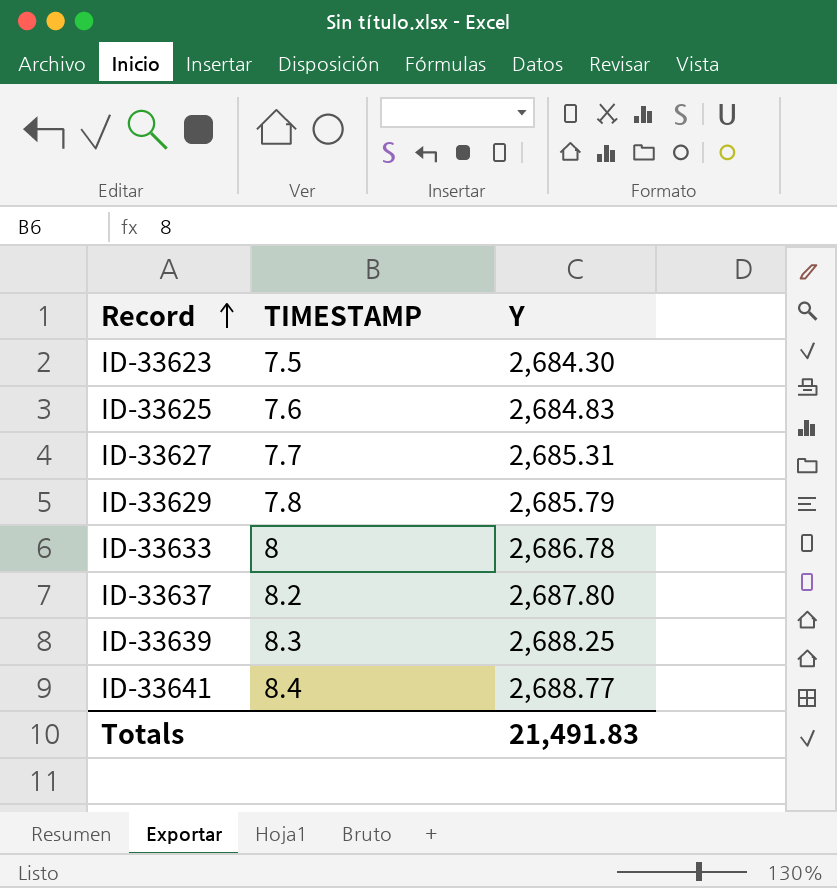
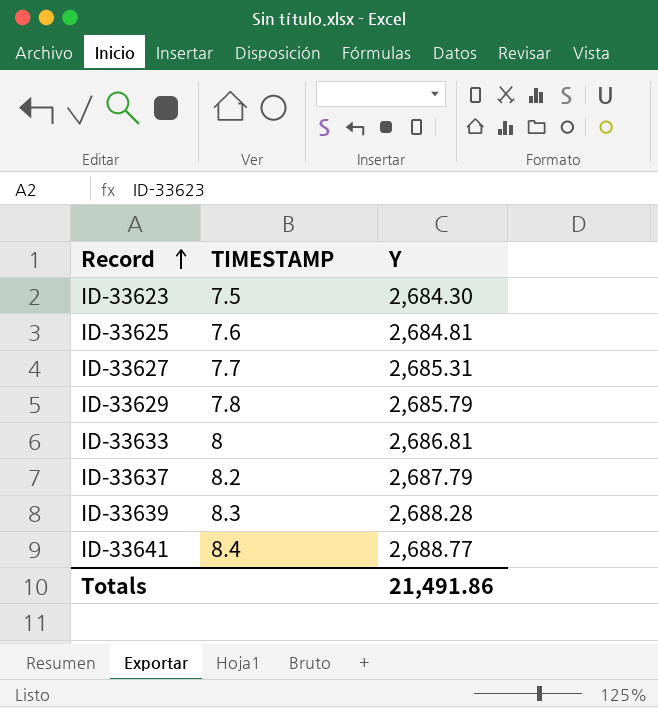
ID-33625 | Y: 2,684.83 -> 2,684.81
ID-33633 | Y: 2,686.78 -> 2,686.81
ID-33637 | Y: 2,687.80 -> 2,687.79
ID-33639 | Y: 2,688.25 -> 2,688.28
Totals | Y: 21,491.83 -> 21,491.86

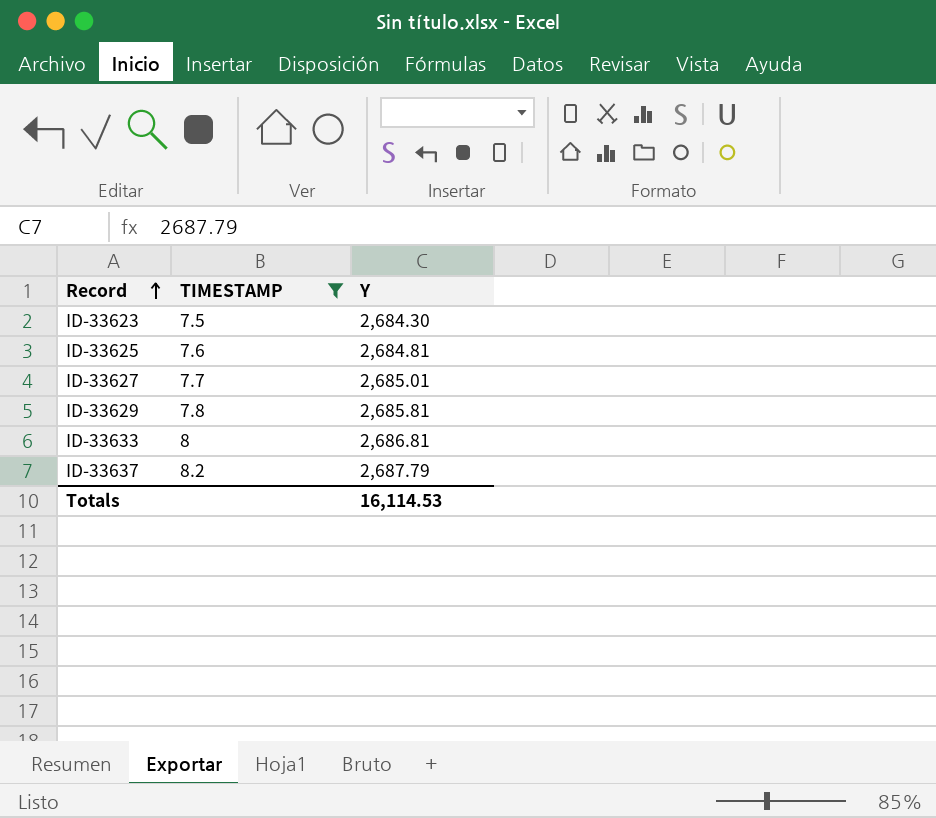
filter: none -> TIMESTAMP <= 8.2
ID-33627 | Y: 2,685.31 -> 2,685.01
ID-33629 | Y: 2,685.79 -> 2,685.81
Totals | Y: 21,491.86 -> 16,114.53

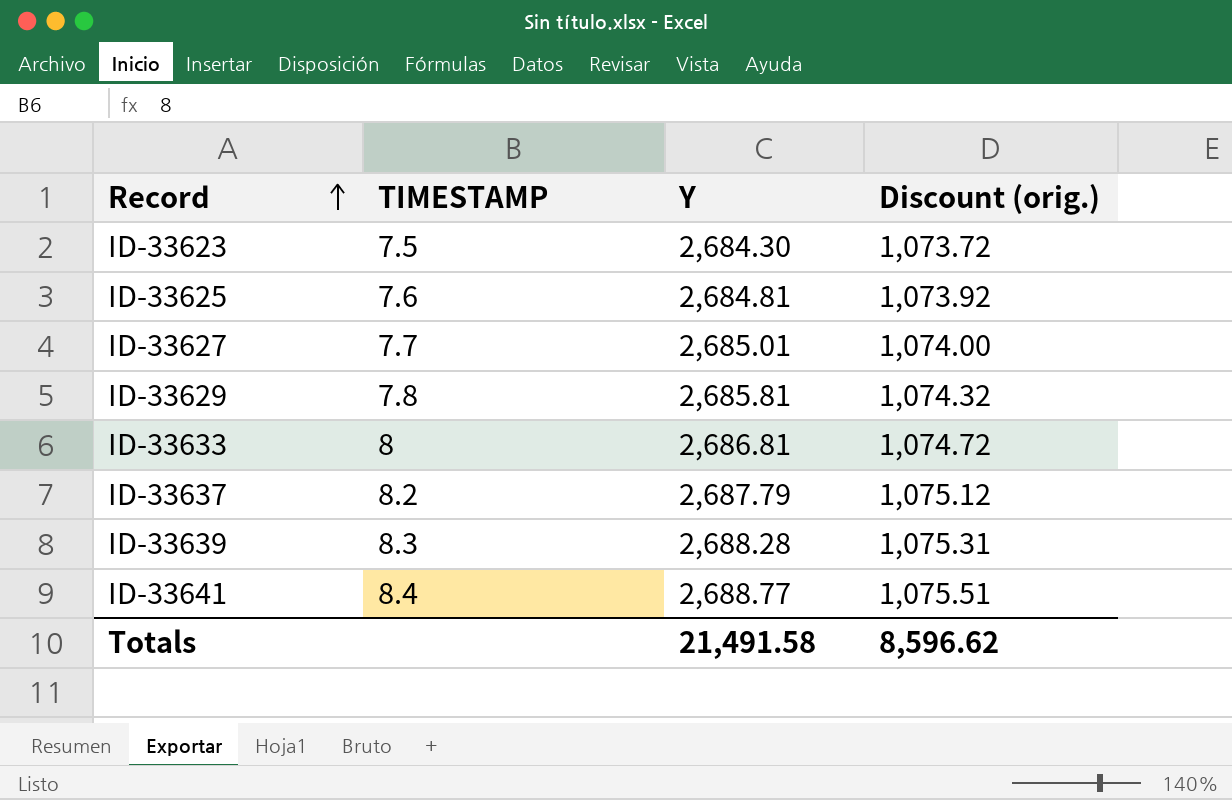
filter: TIMESTAMP <= 8.2 -> none
column Discount (orig.) | formula: none -> [Y] * 0.4
Totals | Y: 16,114.53 -> 21,491.58

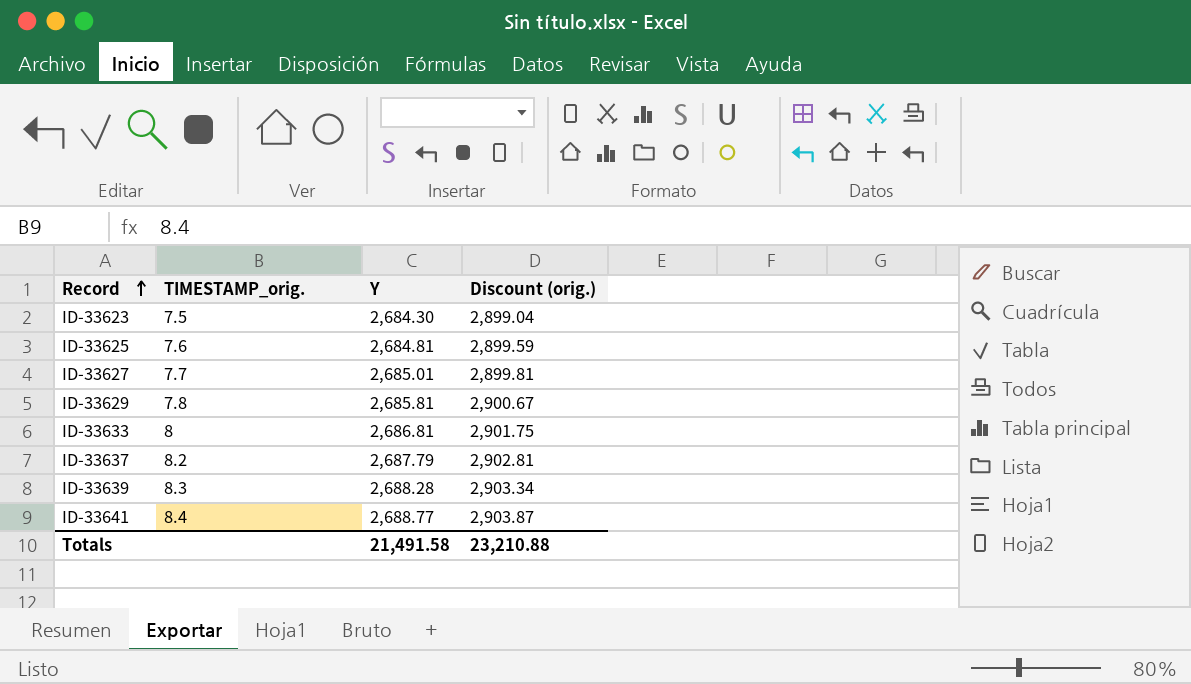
column name: TIMESTAMP -> TIMESTAMP_orig.
column Discount (orig.) | formula: [Y] * 0.4 -> [Y] * 1.08
Totals | Discount (orig.): 8,596.62 -> 23,210.88

